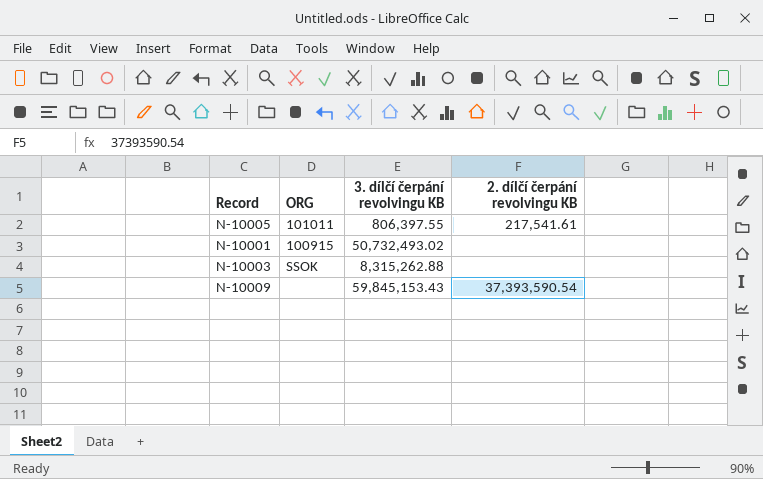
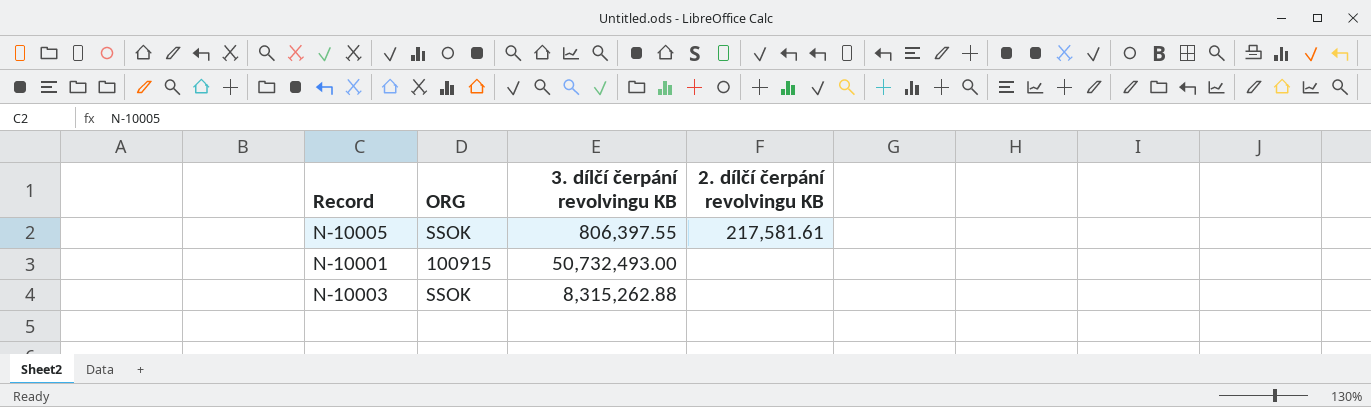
row N-10009: none | 59,845,153.43 | 37,393,590.54 -> none
N-10005 | ORG: 101011 -> SSOK
N-10005 | 2. dílčí čerpání revolvingu KB: 217,541.61 -> 217,581.61
N-10001 | 3. dílčí čerpání revolvingu KB: 50,732,493.02 -> 50,732,493.00

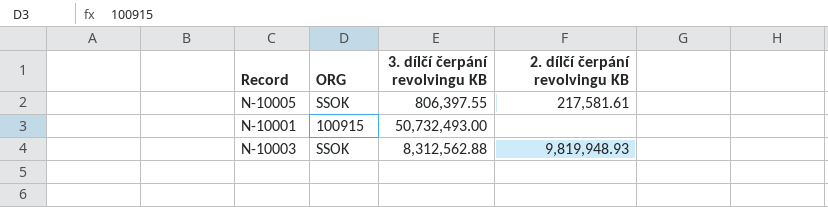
N-10003 | 3. dílčí čerpání revolvingu KB: 8,315,262.88 -> 8,312,562.88
N-10003 | 2. dílčí čerpání revolvingu KB: none -> 9,819,948.93

